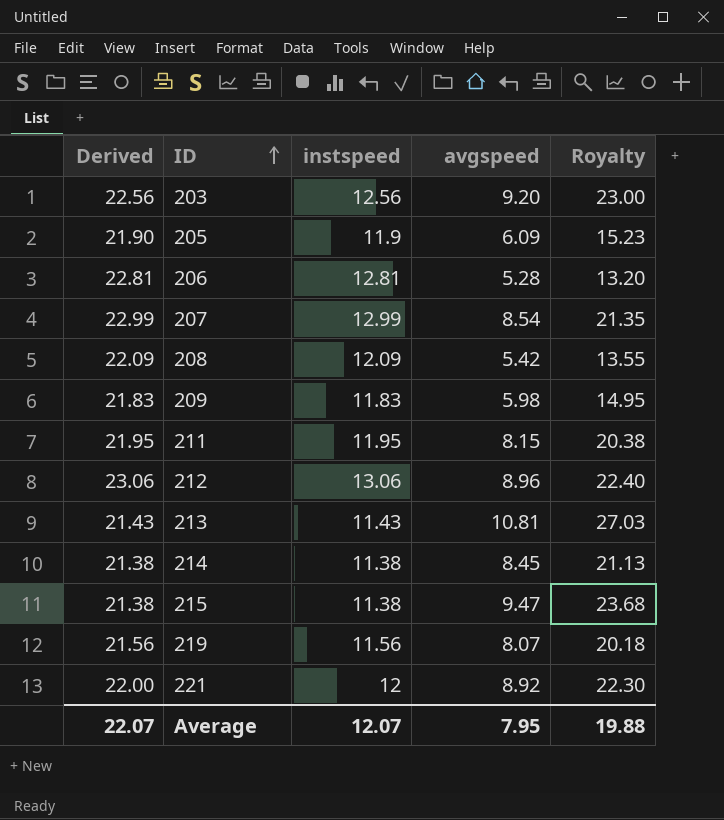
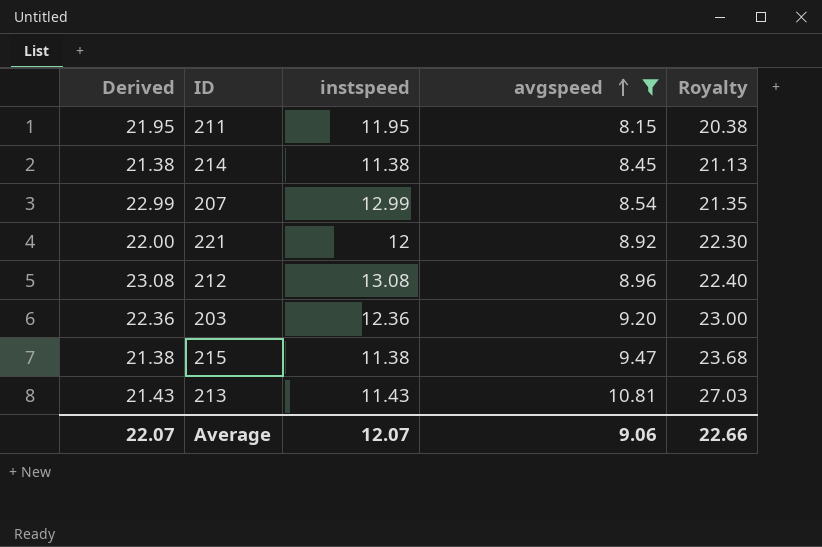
filter: none -> avgspeed >= 8.15
row order: ID ascending -> avgspeed ascending
212 | Derived: 23.06 -> 23.08
212 | instspeed: 13.06 -> 13.08
203 | Derived: 22.56 -> 22.36
203 | instspeed: 12.56 -> 12.36
Average | avgspeed: 7.95 -> 9.06
Average | Royalty: 19.88 -> 22.66

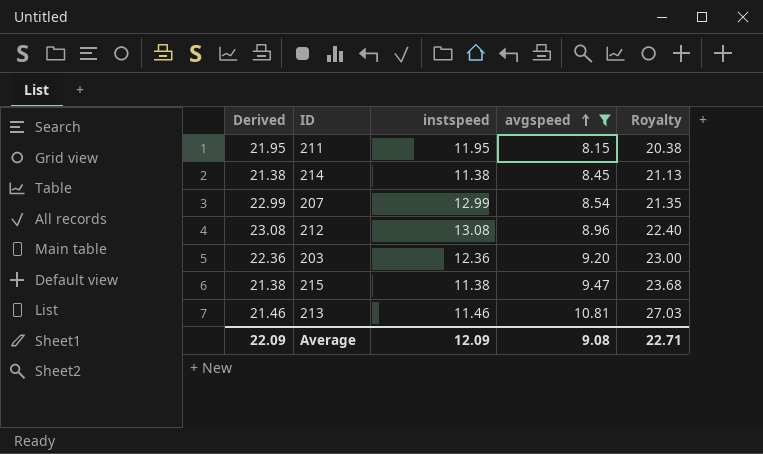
row 221: 22.00 | 12 | 8.92 | 22.30 -> none
213 | Derived: 21.43 -> 21.46
213 | instspeed: 11.43 -> 11.46
Average | Derived: 22.07 -> 22.09
Average | instspeed: 12.07 -> 12.09
Average | avgspeed: 9.06 -> 9.08
Average | Royalty: 22.66 -> 22.71

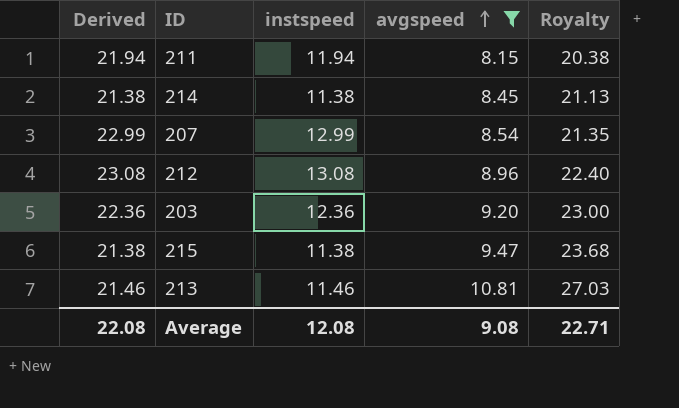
211 | Derived: 21.95 -> 21.94
211 | instspeed: 11.95 -> 11.94
Average | Derived: 22.09 -> 22.08
Average | instspeed: 12.09 -> 12.08

